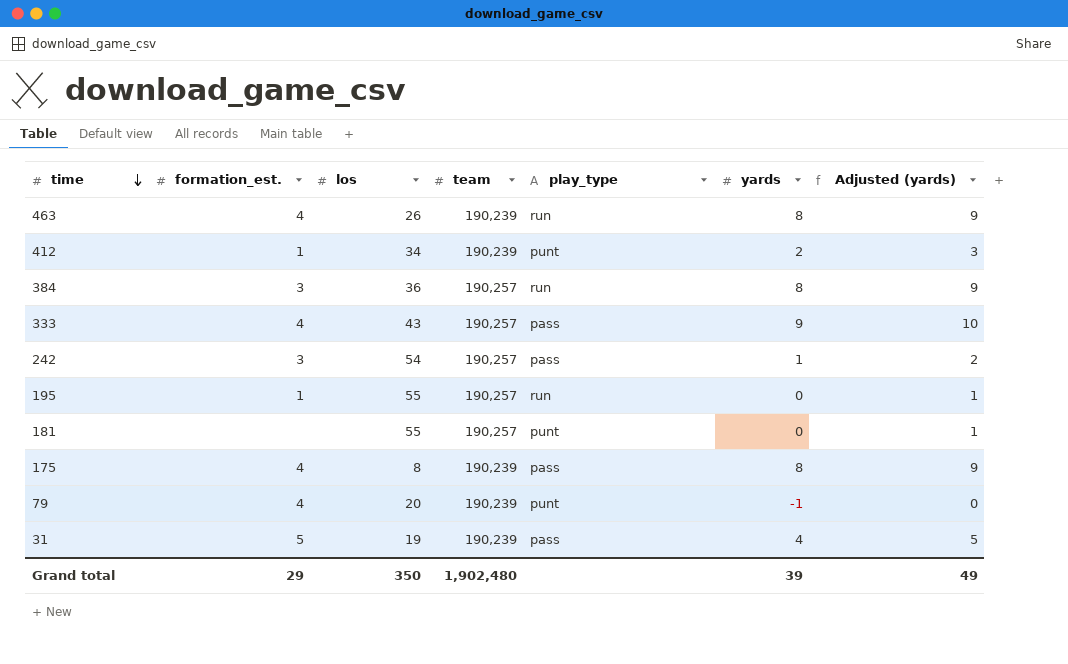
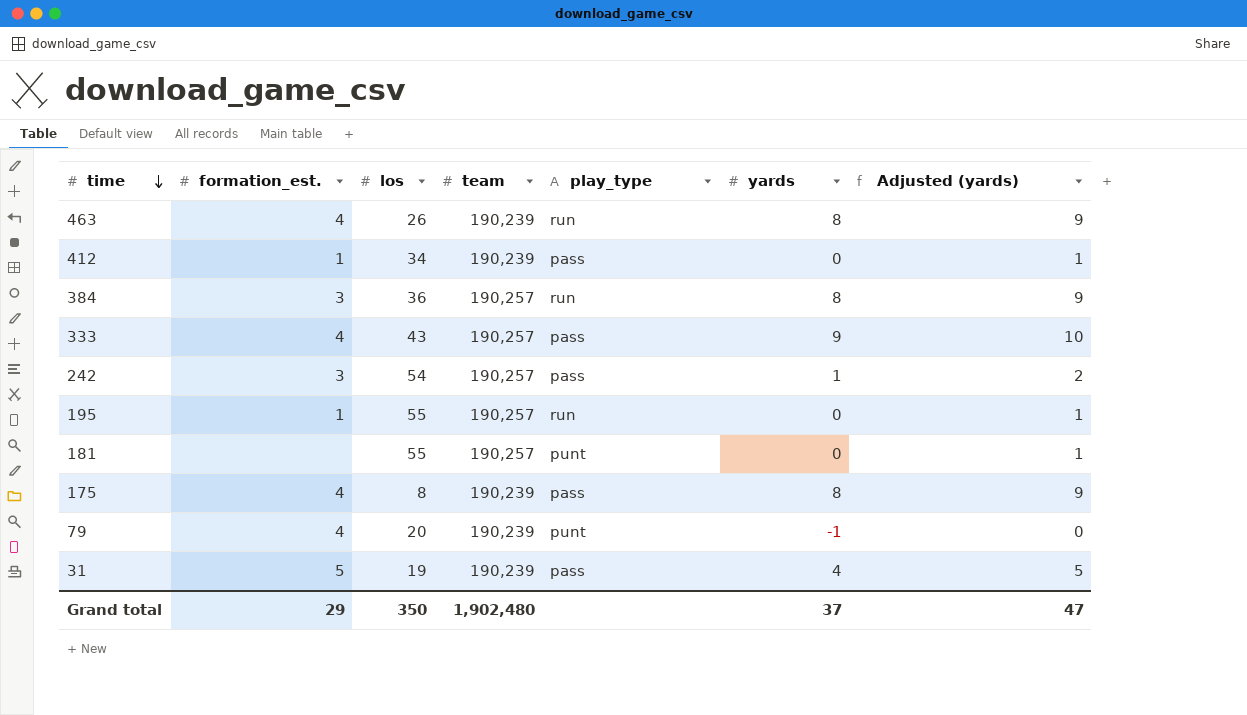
412 | play_type: punt -> pass
412 | yards: 2 -> 0
412 | Adjusted (yards): 3 -> 1
Grand total | yards: 39 -> 37
Grand total | Adjusted (yards): 49 -> 47

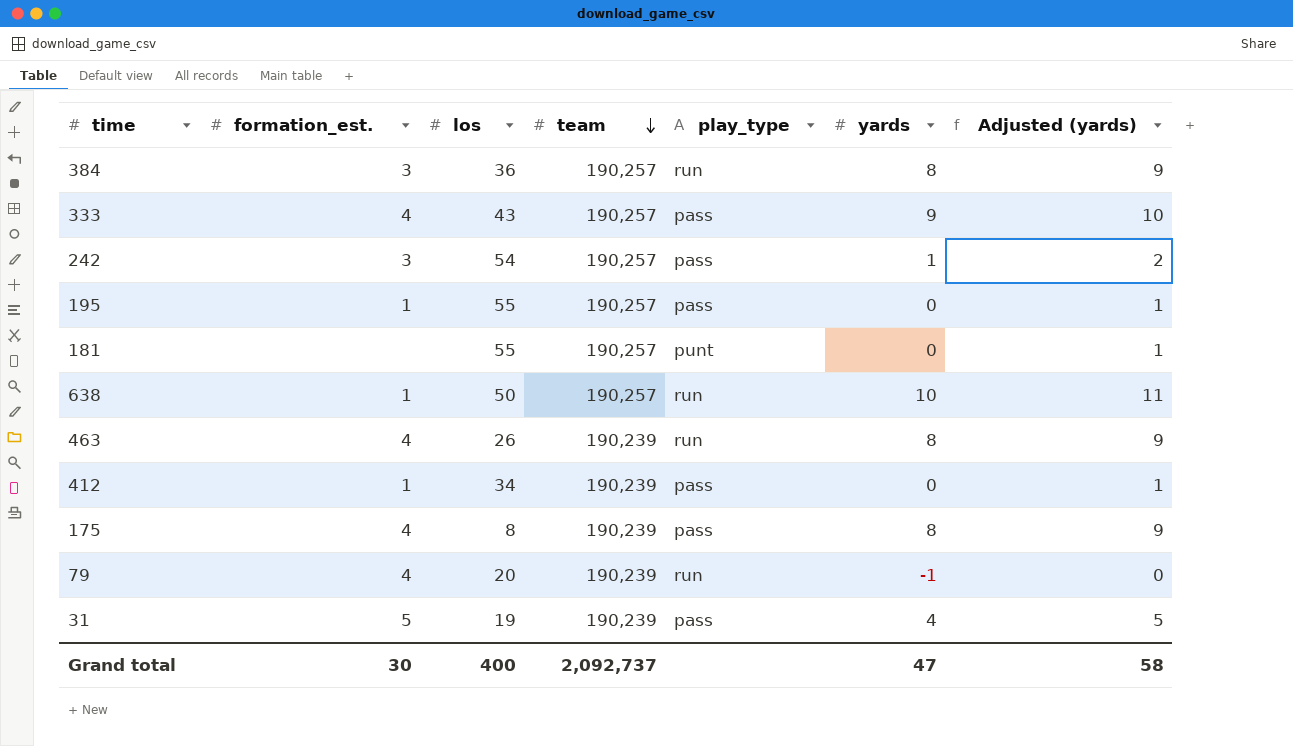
row order: time descending -> team descending
195 | play_type: run -> pass
row 638: none -> 1 | 50 | 190,257 | run | 10 | 11
79 | play_type: punt -> run
Grand total | formation_est.: 29 -> 30
Grand total | los: 350 -> 400
Grand total | team: 1,902,480 -> 2,092,737
Grand total | yards: 37 -> 47
Grand total | Adjusted (yards): 47 -> 58

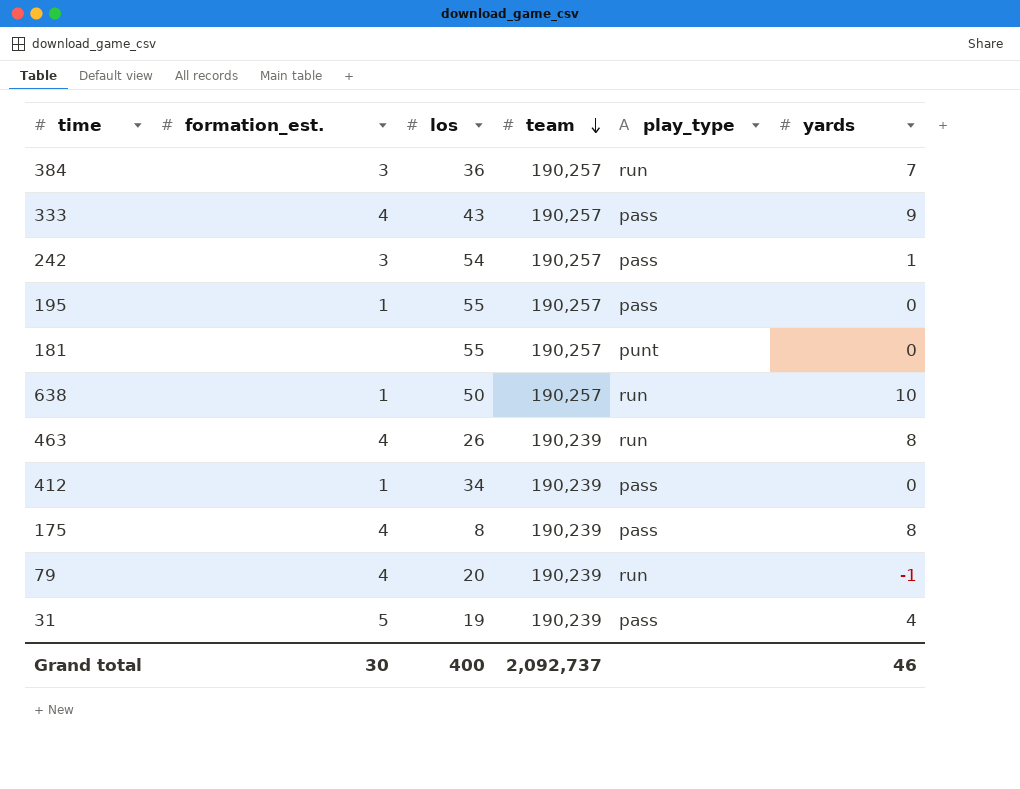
column Adjusted (yards) | formula: [yards] + 1 -> none
384 | yards: 8 -> 7
Grand total | yards: 47 -> 46

